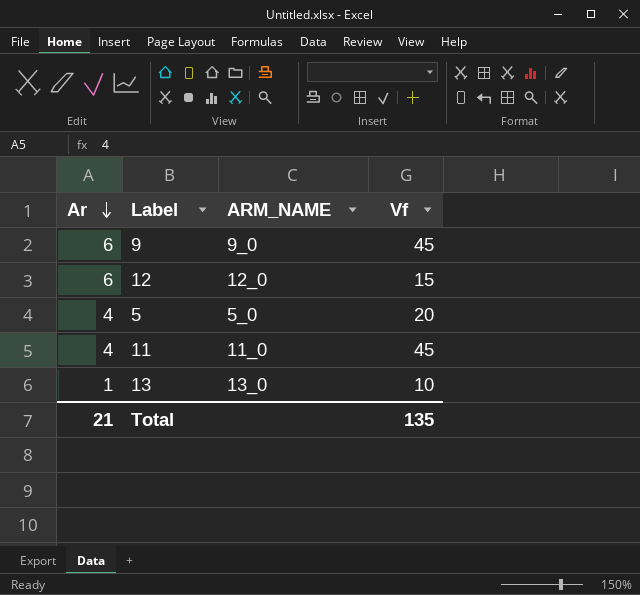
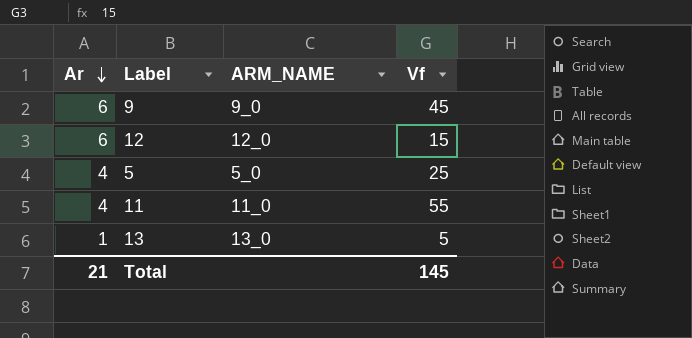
5 | Vf: 20 -> 25
11 | Vf: 45 -> 55
13 | Vf: 10 -> 5
Total | Vf: 135 -> 145

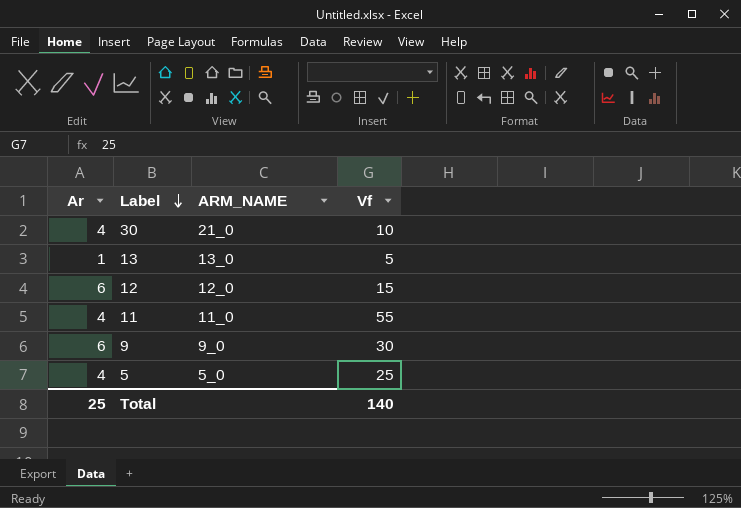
row order: Ar descending -> Label descending
row 30: none -> 4 | 21_0 | 10
9 | Vf: 45 -> 30
Total | Ar: 21 -> 25
Total | Vf: 145 -> 140

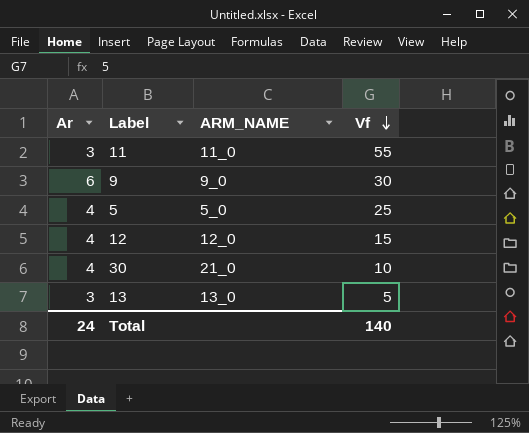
row order: Label descending -> Vf descending
11 | Ar: 4 -> 3
12 | Ar: 6 -> 4
13 | Ar: 1 -> 3
Total | Ar: 25 -> 24

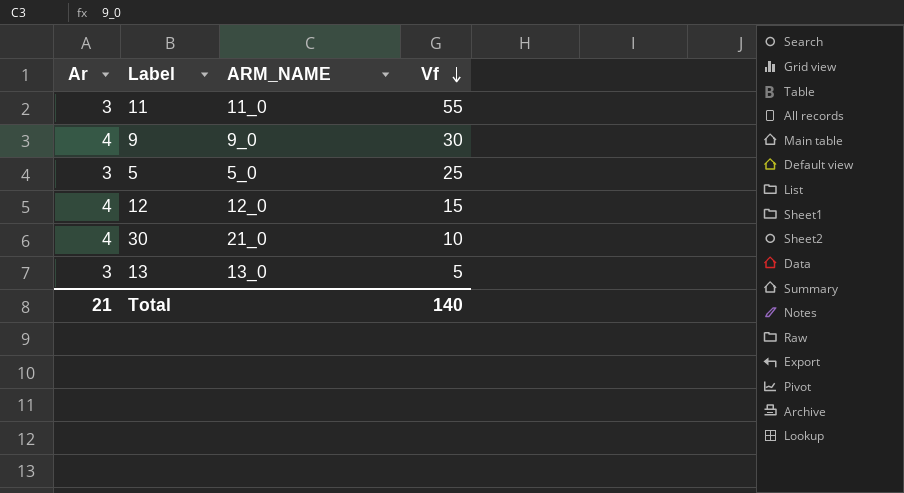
9 | Ar: 6 -> 4
5 | Ar: 4 -> 3
Total | Ar: 24 -> 21

